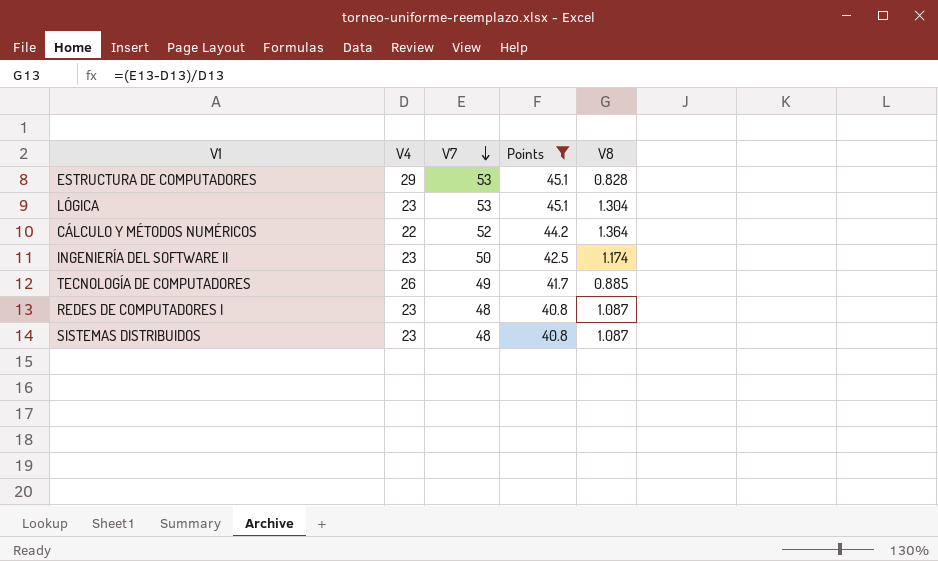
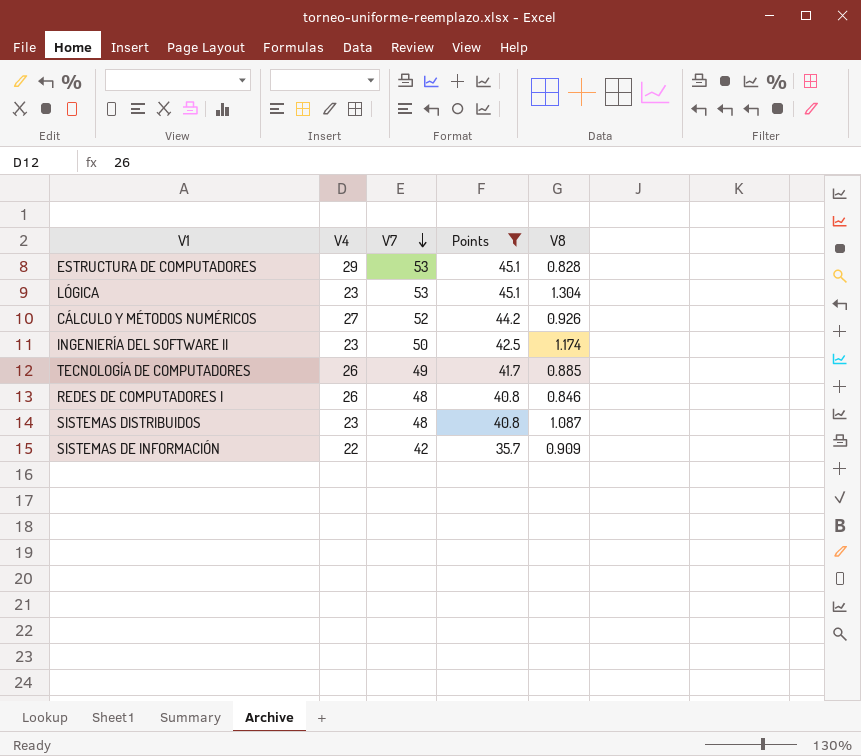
CÁLCULO Y MÉTODOS NUMÉRICOS | V4: 22 -> 27
CÁLCULO Y MÉTODOS NUMÉRICOS | V8: 1.364 -> 0.926
REDES DE COMPUTADORES I | V4: 23 -> 26
REDES DE COMPUTADORES I | V8: 1.087 -> 0.846
row SISTEMAS DE INFORMACIÓN: none -> 22 | 42 | 35.7 | 0.909

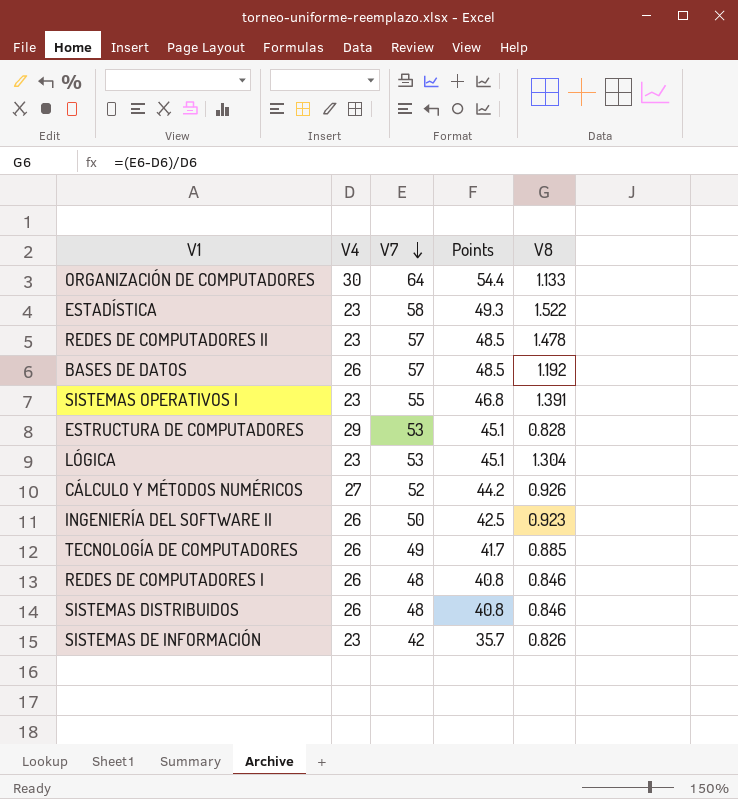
filter: Points <= 45.1 -> none
INGENIERÍA DEL SOFTWARE II | V4: 23 -> 26
INGENIERÍA DEL SOFTWARE II | V8: 1.174 -> 0.923
SISTEMAS DISTRIBUIDOS | V4: 23 -> 26
SISTEMAS DISTRIBUIDOS | V8: 1.087 -> 0.846
SISTEMAS DE INFORMACIÓN | V4: 22 -> 23
SISTEMAS DE INFORMACIÓN | V8: 0.909 -> 0.826

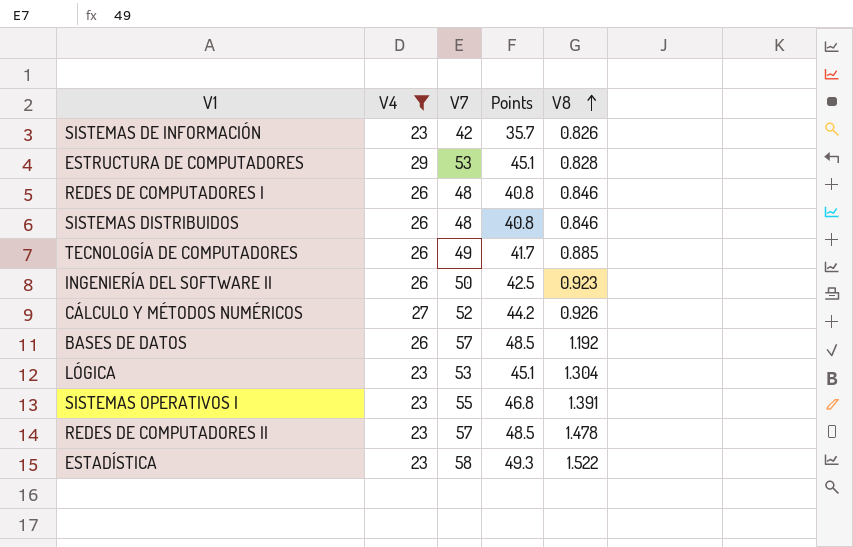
filter: none -> V4 != 30
row order: V7 descending -> V8 ascending

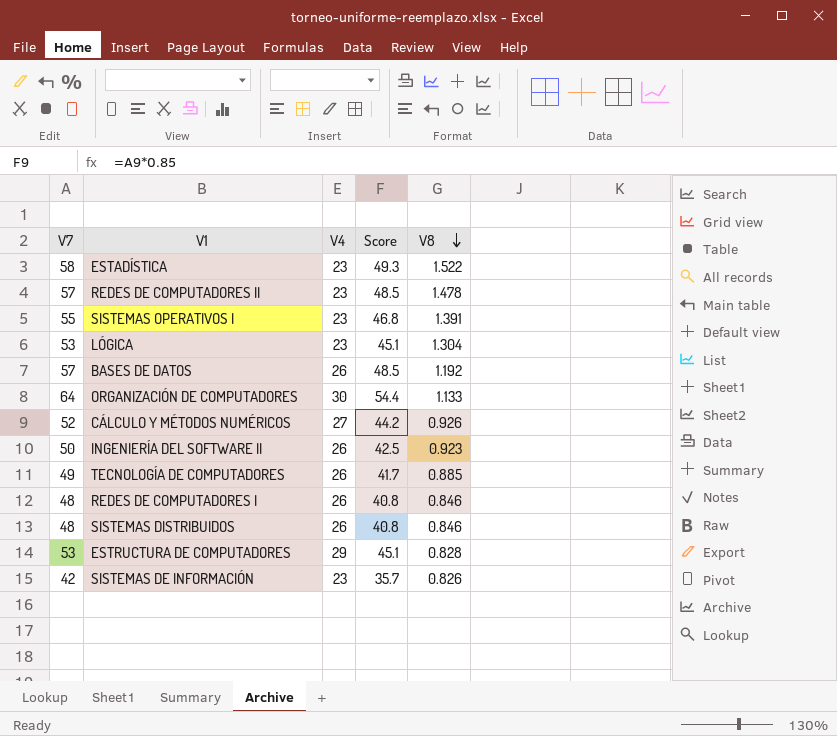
filter: V4 != 30 -> none
row order: V8 ascending -> V8 descending
column V7 | position: 3 -> 1
column name: Points -> Score

